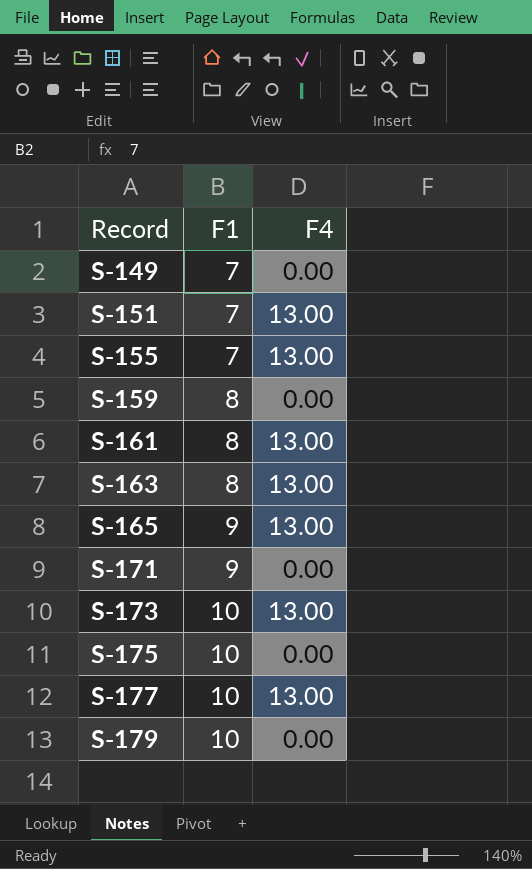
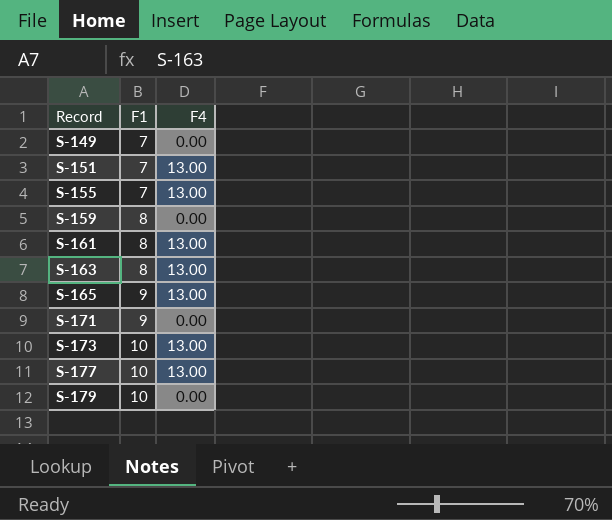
row S-175: 10 | 0.00 -> none

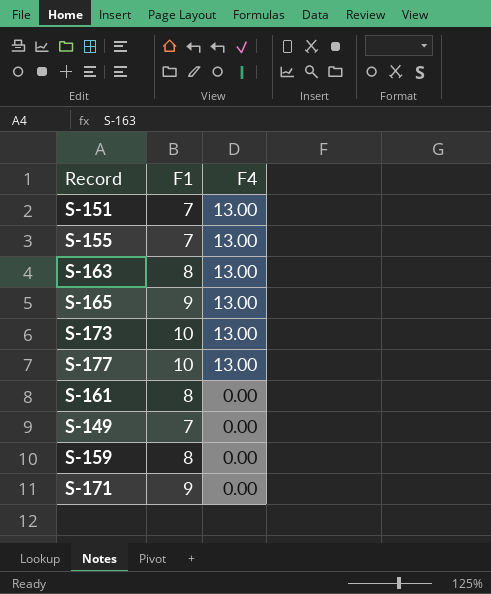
row order: Record ascending -> F4 descending
row S-179: 10 | 0.00 -> none
S-161 | F4: 13.00 -> 0.00

